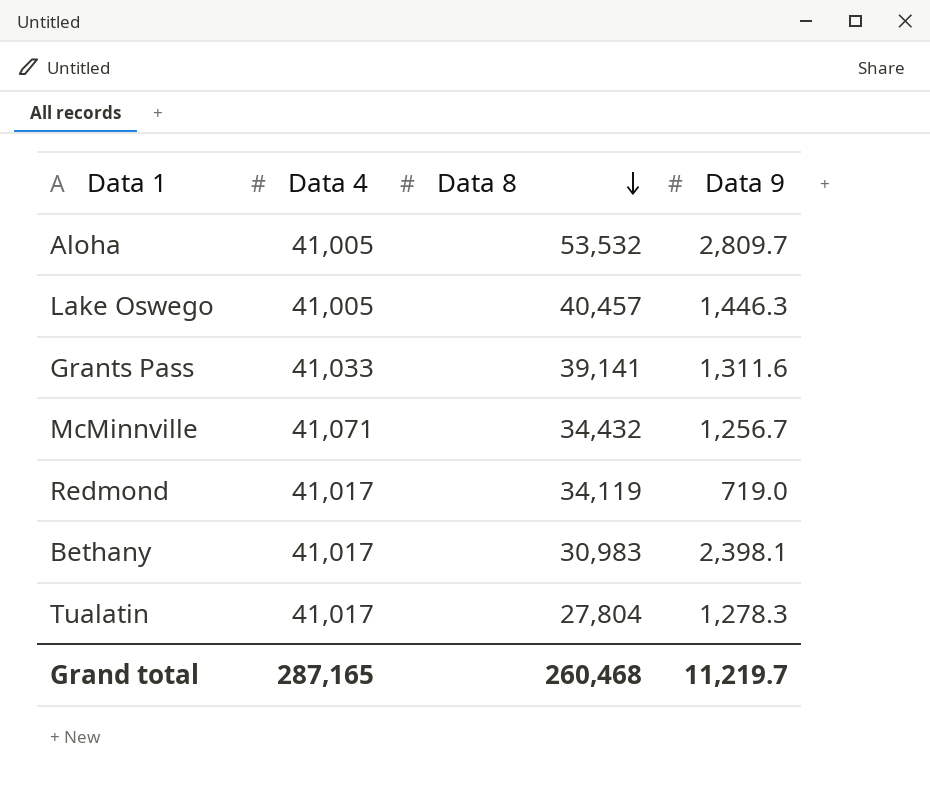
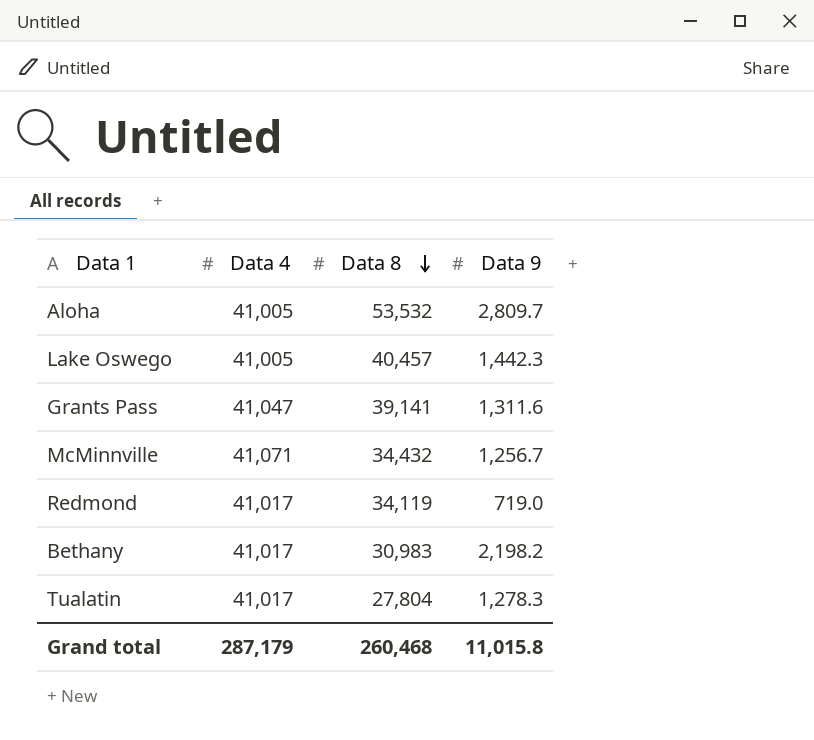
Lake Oswego | Data 9: 1,446.3 -> 1,442.3
Grants Pass | Data 4: 41,033 -> 41,047
Bethany | Data 9: 2,398.1 -> 2,198.2
Grand total | Data 4: 287,165 -> 287,179
Grand total | Data 9: 11,219.7 -> 11,015.8

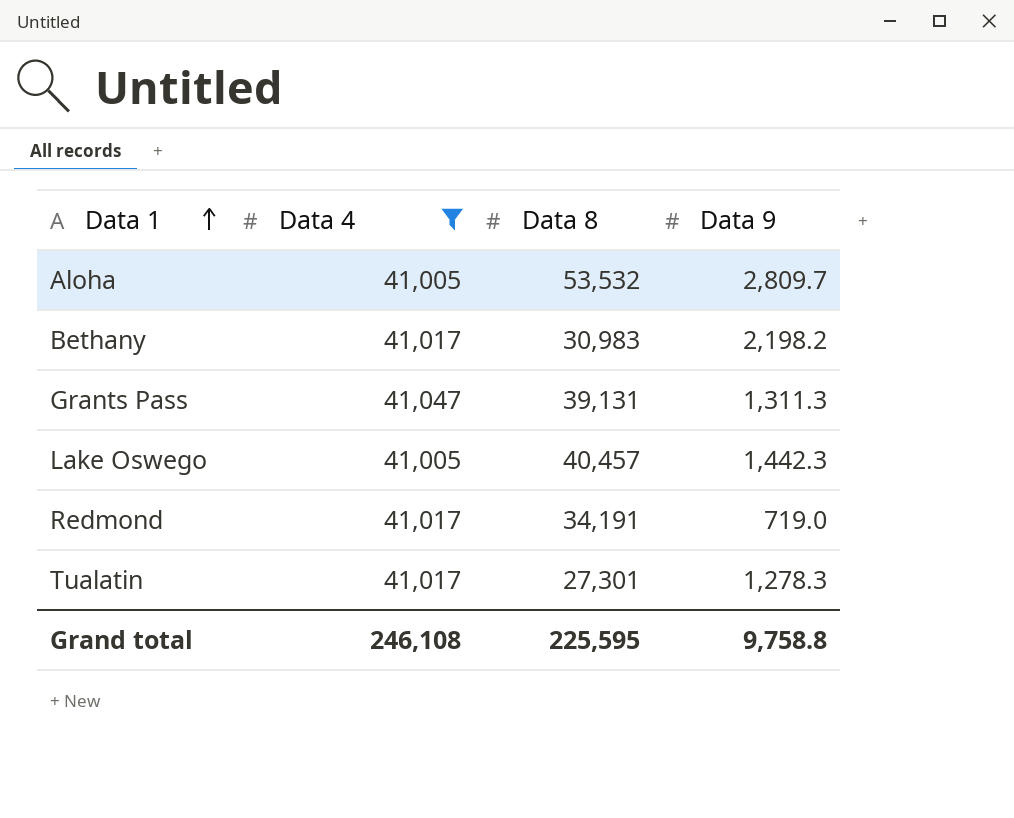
filter: none -> Data 4 != 41,071
row order: Data 8 descending -> Data 1 ascending
Grants Pass | Data 8: 39,141 -> 39,131
Grants Pass | Data 9: 1,311.6 -> 1,311.3
Redmond | Data 8: 34,119 -> 34,191
Tualatin | Data 8: 27,804 -> 27,301
Grand total | Data 4: 287,179 -> 246,108
Grand total | Data 8: 260,468 -> 225,595
Grand total | Data 9: 11,015.8 -> 9,758.8

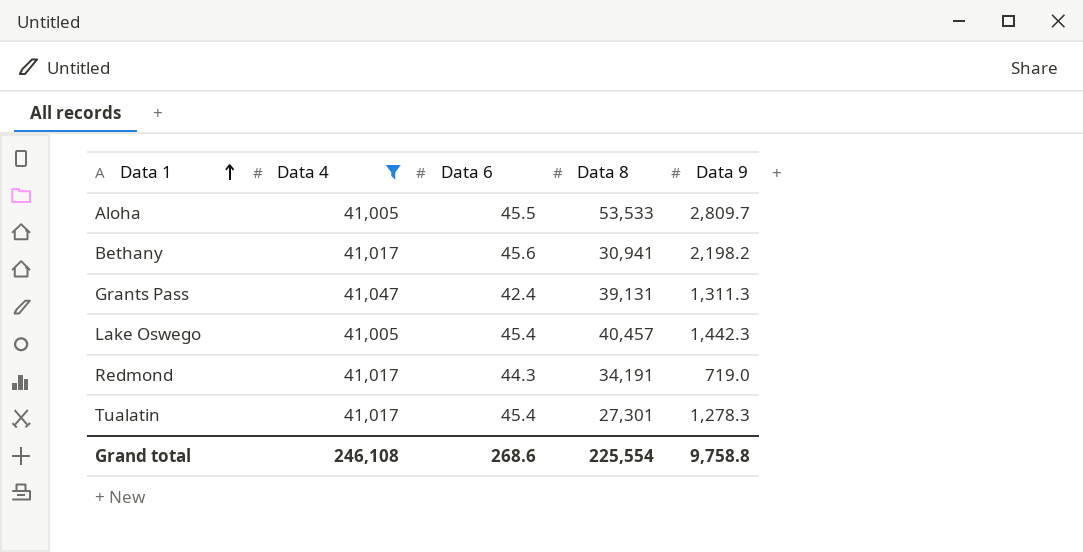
column Data 6 | position: none -> 3
Aloha | Data 8: 53,532 -> 53,533
Bethany | Data 8: 30,983 -> 30,941
Grand total | Data 8: 225,595 -> 225,554

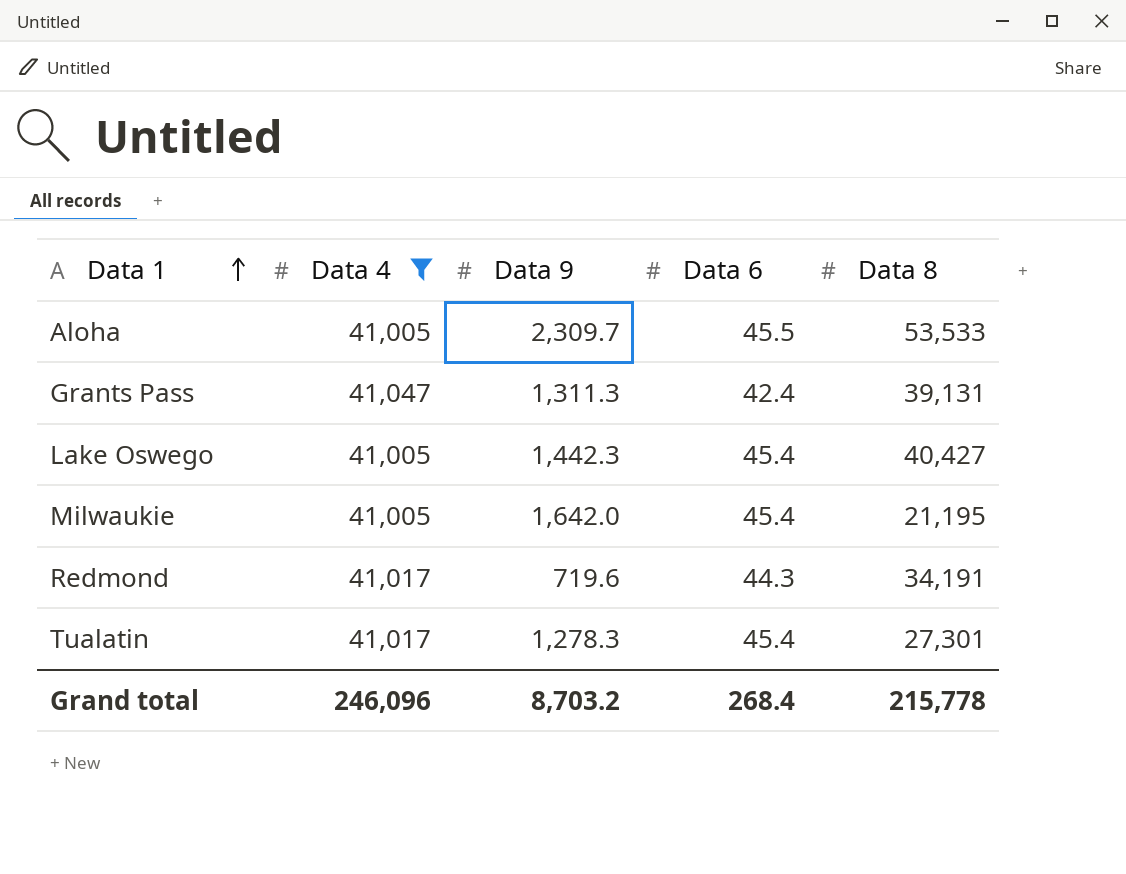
column Data 9 | position: 5 -> 3
row Bethany: 41,017 | 45.6 | 30,941 | 2,198.2 -> none
Aloha | Data 9: 2,809.7 -> 2,309.7
Lake Oswego | Data 8: 40,457 -> 40,427
row Milwaukie: none -> 41,005 | 1,642.0 | 45.4 | 21,195
Redmond | Data 9: 719.0 -> 719.6
Grand total | Data 4: 246,108 -> 246,096
Grand total | Data 9: 9,758.8 -> 8,703.2
Grand total | Data 6: 268.6 -> 268.4
Grand total | Data 8: 225,554 -> 215,778

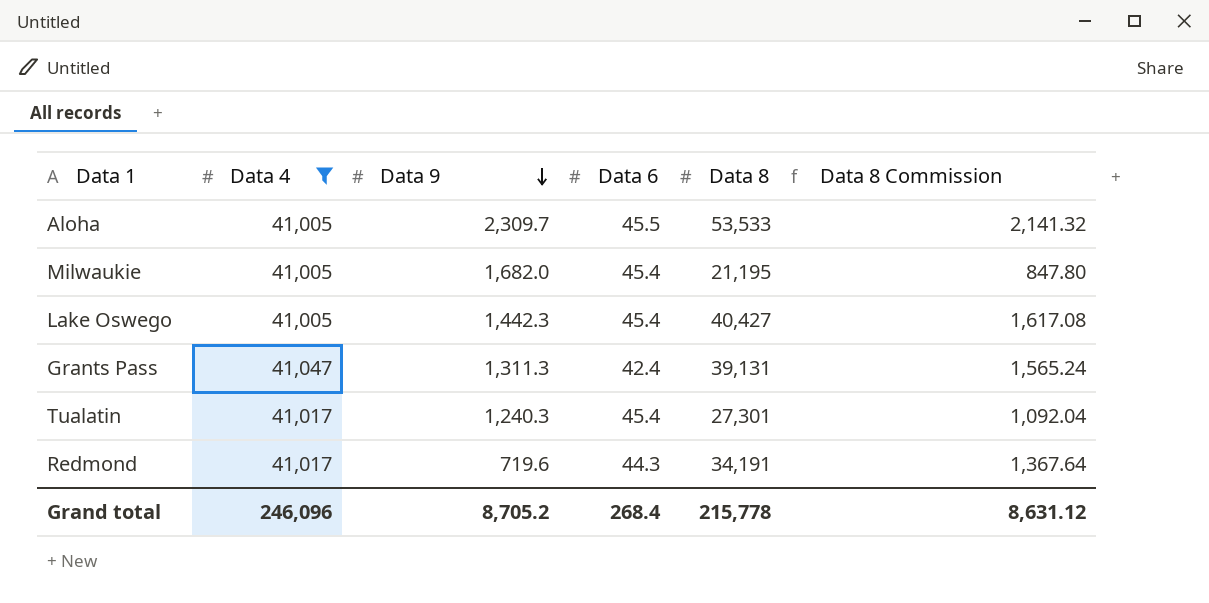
row order: Data 1 ascending -> Data 9 descending
column Data 8 Commission | formula: none -> [Data 8] * 0.04
Milwaukie | Data 9: 1,642.0 -> 1,682.0
Tualatin | Data 9: 1,278.3 -> 1,240.3
Grand total | Data 9: 8,703.2 -> 8,705.2

